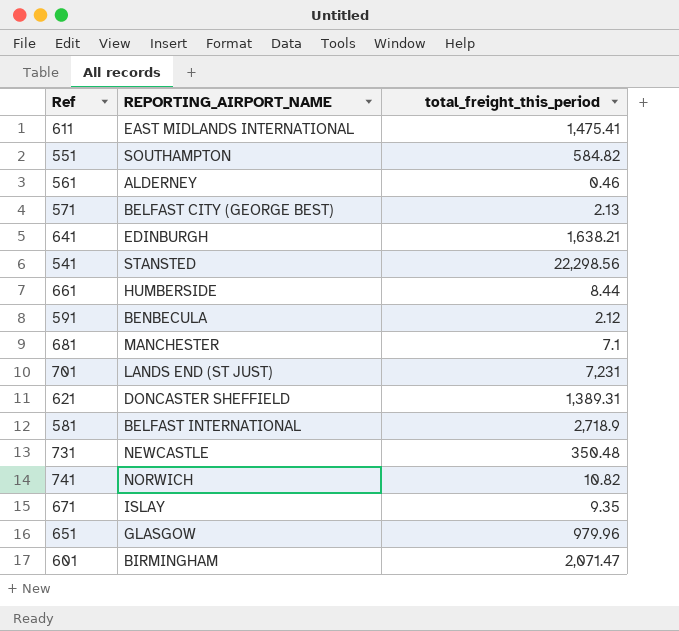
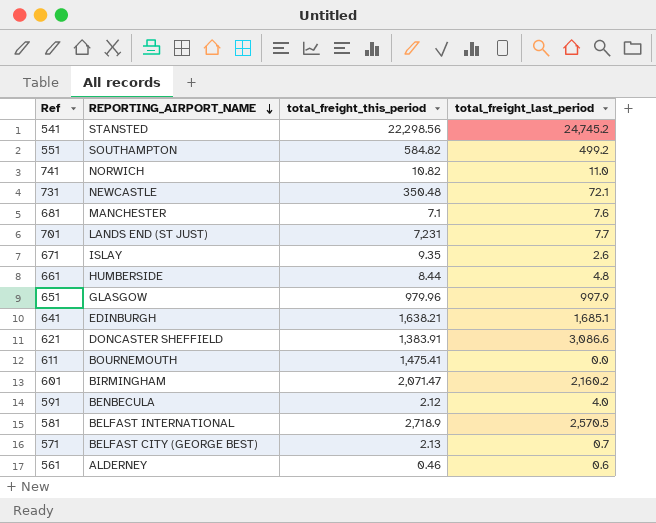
row order: none -> REPORTING_AIRPORT_NAME descending
column total_freight_last_period | position: none -> 4
621 | total_freight_this_period: 1,389.31 -> 1,383.91
611 | REPORTING_AIRPORT_NAME: EAST MIDLANDS INTERNATIONAL -> BOURNEMOUTH

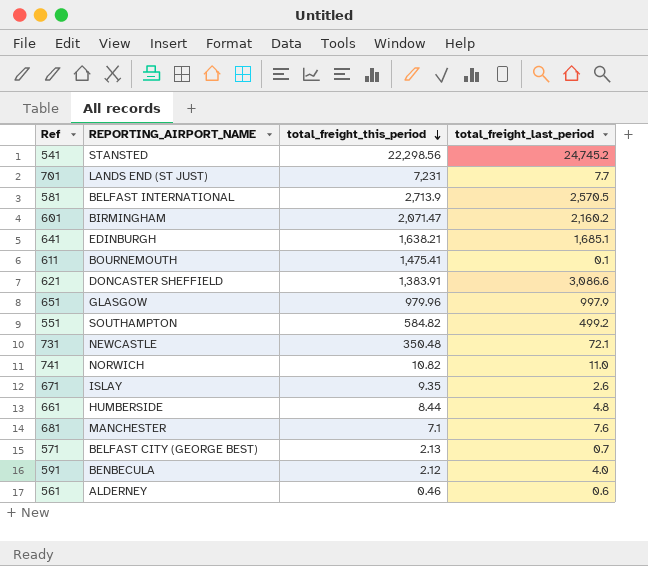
row order: REPORTING_AIRPORT_NAME descending -> total_freight_this_period descending
581 | total_freight_this_period: 2,718.9 -> 2,713.9
611 | total_freight_last_period: 0.0 -> 0.1

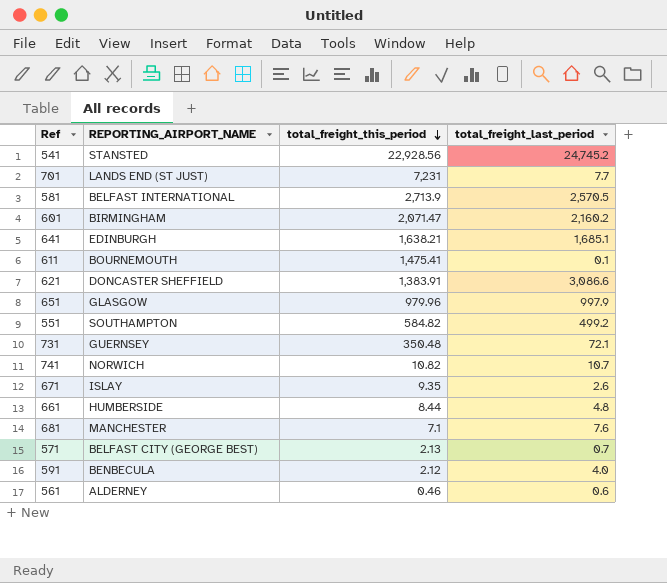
541 | total_freight_this_period: 22,298.56 -> 22,928.56
731 | REPORTING_AIRPORT_NAME: NEWCASTLE -> GUERNSEY
741 | total_freight_last_period: 11.0 -> 10.7

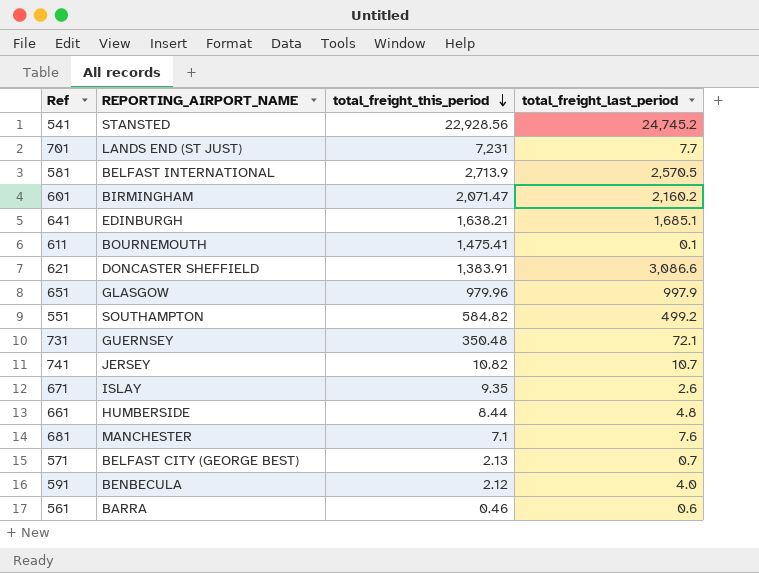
741 | REPORTING_AIRPORT_NAME: NORWICH -> JERSEY
561 | REPORTING_AIRPORT_NAME: ALDERNEY -> BARRA

